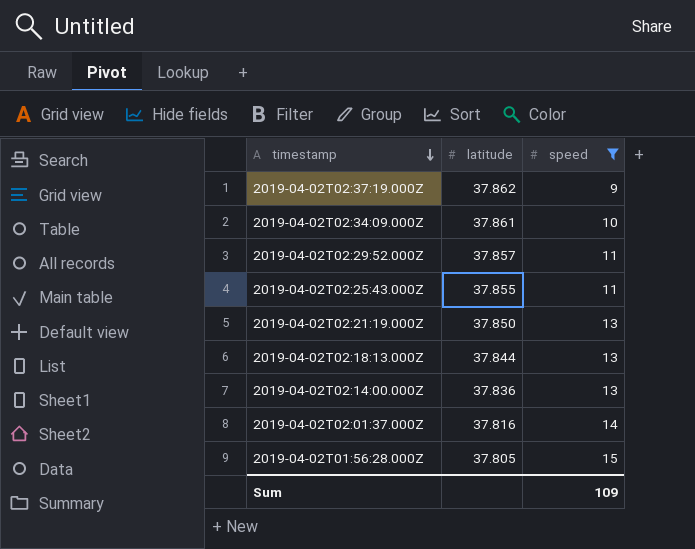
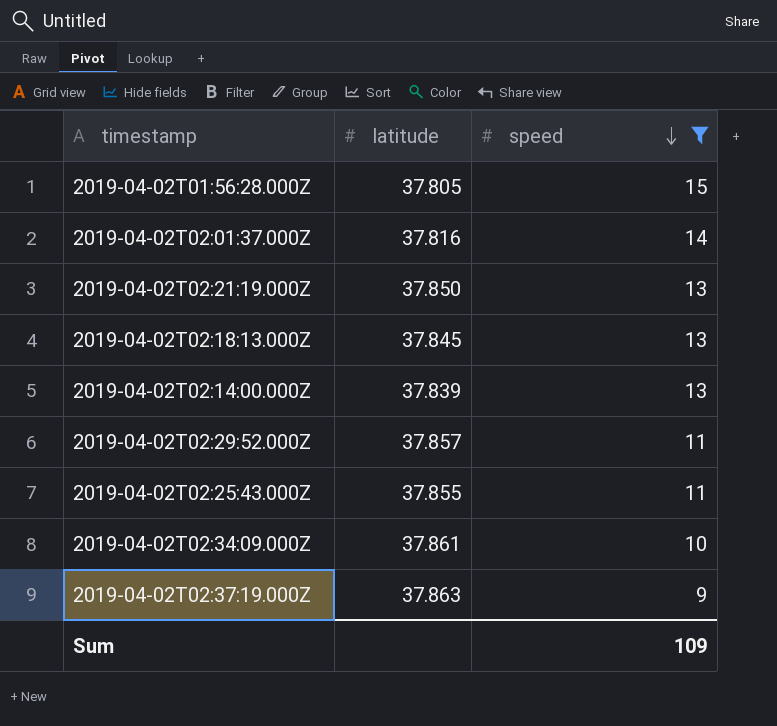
row order: timestamp descending -> speed descending
2019-04-02T02:18:13.000Z | latitude: 37.844 -> 37.845
2019-04-02T02:14:00.000Z | latitude: 37.836 -> 37.839
2019-04-02T02:37:19.000Z | latitude: 37.862 -> 37.863

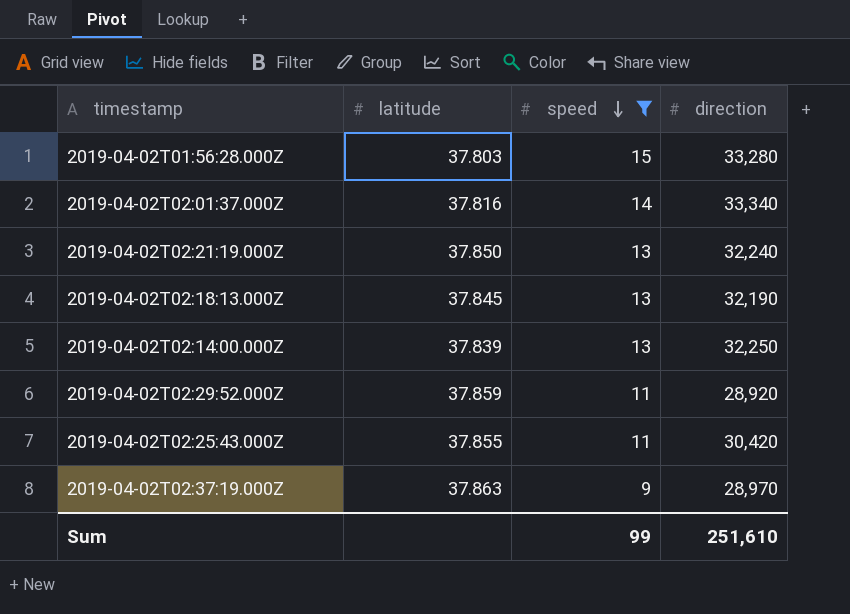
column direction | position: none -> 4
row 2019-04-02T02:34:09.000Z: 37.861 | 10 -> none
2019-04-02T01:56:28.000Z | latitude: 37.805 -> 37.803
2019-04-02T02:29:52.000Z | latitude: 37.857 -> 37.859
Sum | speed: 109 -> 99

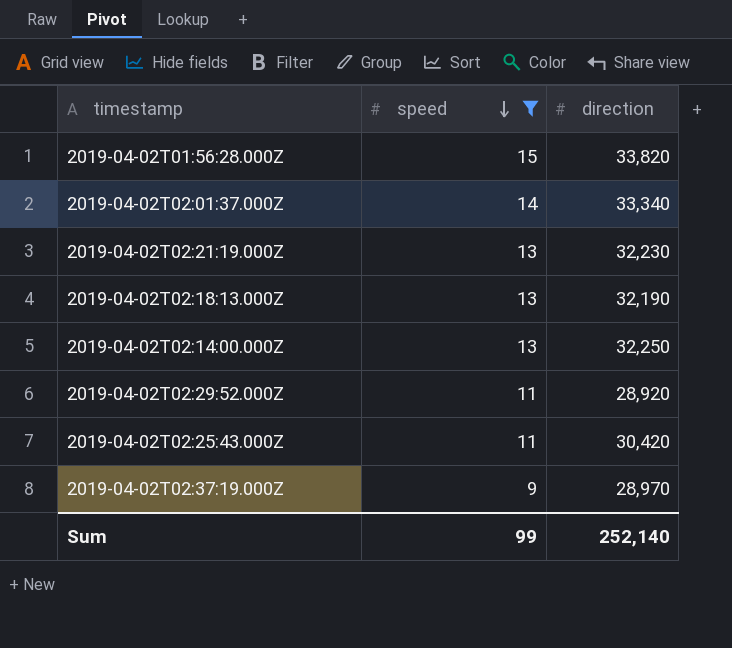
column latitude | position: 2 -> none
2019-04-02T01:56:28.000Z | direction: 33,280 -> 33,820
2019-04-02T02:21:19.000Z | direction: 32,240 -> 32,230
Sum | direction: 251,610 -> 252,140

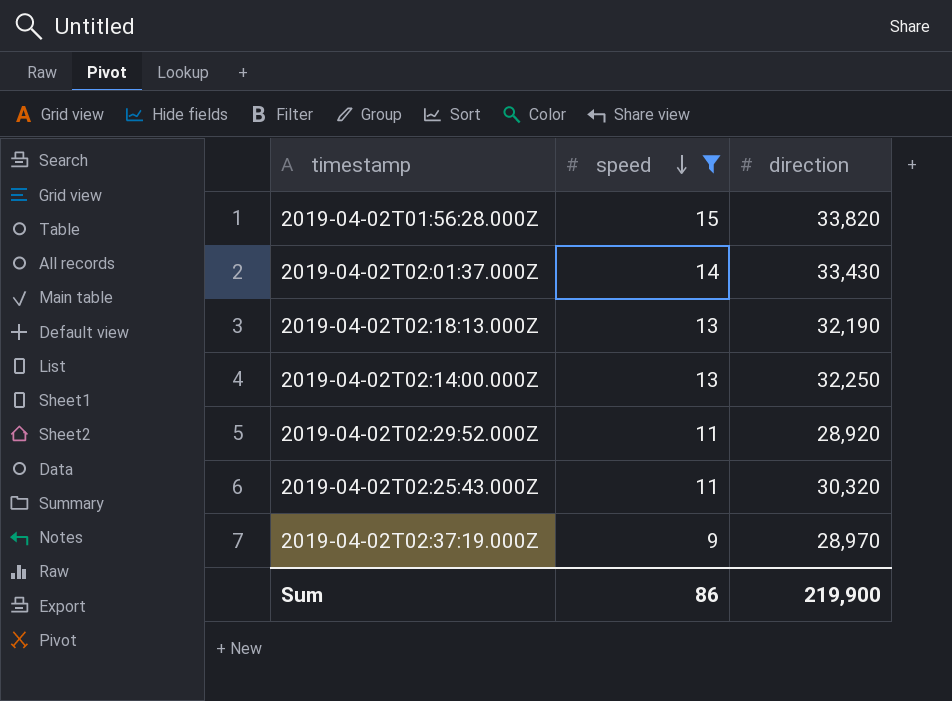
row 2019-04-02T02:21:19.000Z: 13 | 32,230 -> none
2019-04-02T02:01:37.000Z | direction: 33,340 -> 33,430
2019-04-02T02:25:43.000Z | direction: 30,420 -> 30,320
Sum | speed: 99 -> 86
Sum | direction: 252,140 -> 219,900

